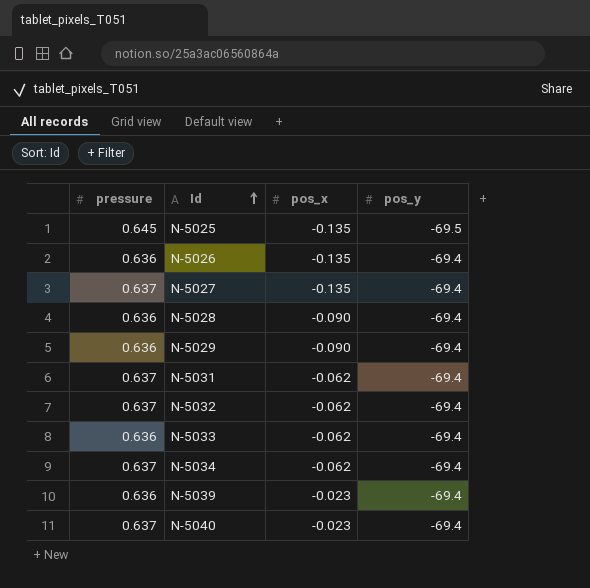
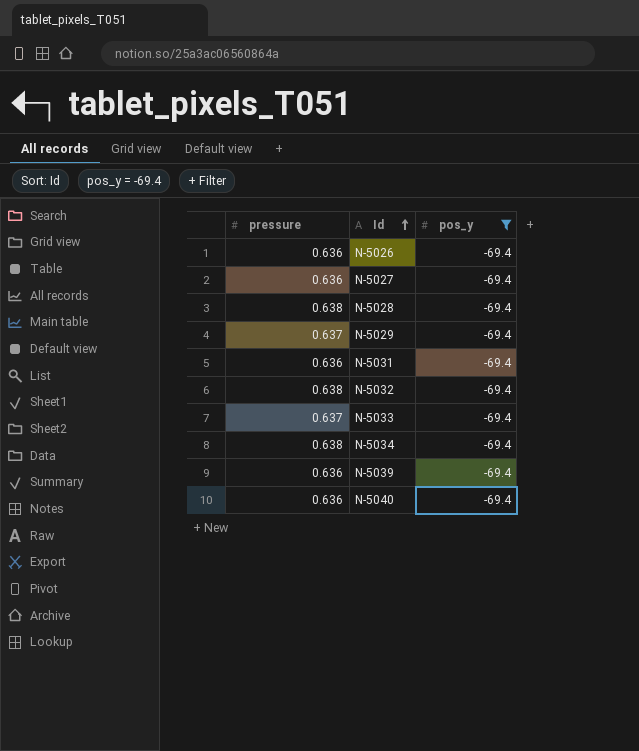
filter: none -> pos_y = -69.4
column pos_x | position: 3 -> none
N-5027 | pressure: 0.637 -> 0.636
N-5028 | pressure: 0.636 -> 0.638
N-5029 | pressure: 0.636 -> 0.637
N-5031 | pressure: 0.637 -> 0.636
N-5032 | pressure: 0.637 -> 0.638
N-5033 | pressure: 0.636 -> 0.637
N-5034 | pressure: 0.637 -> 0.638
N-5040 | pressure: 0.637 -> 0.636

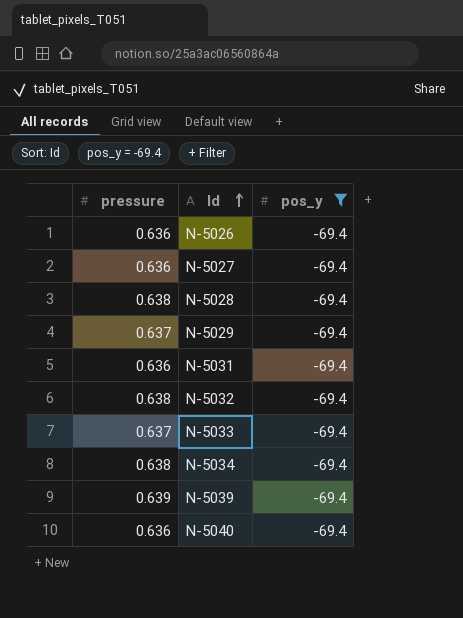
N-5039 | pressure: 0.636 -> 0.639

